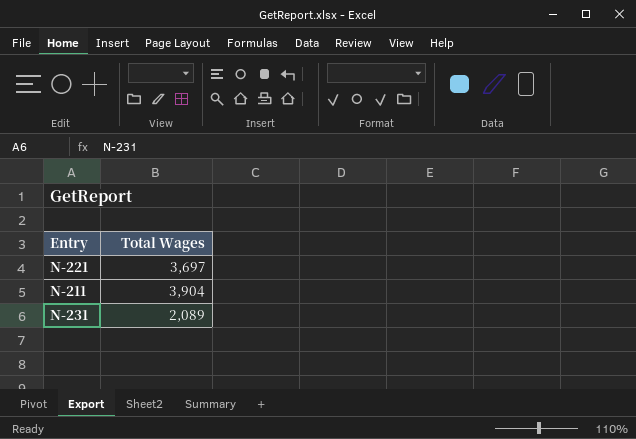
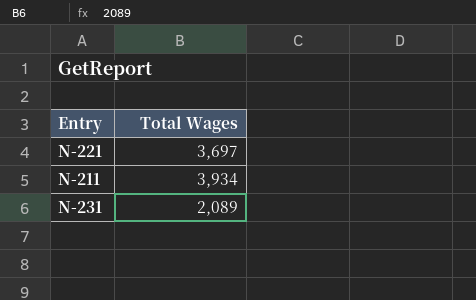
N-211 | Total Wages: 3,904 -> 3,934

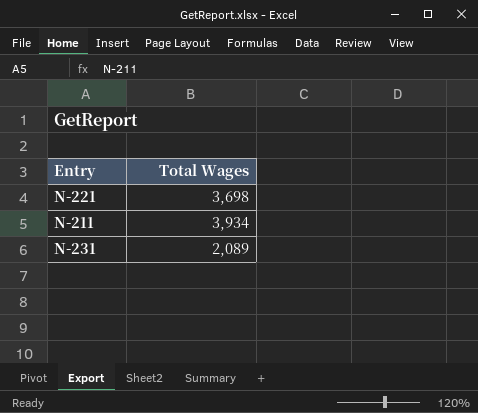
N-221 | Total Wages: 3,697 -> 3,698

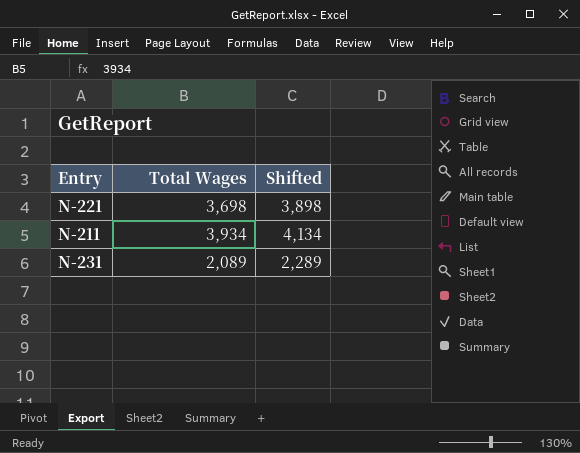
column Shifted | formula: none -> [Total Wages] + 200

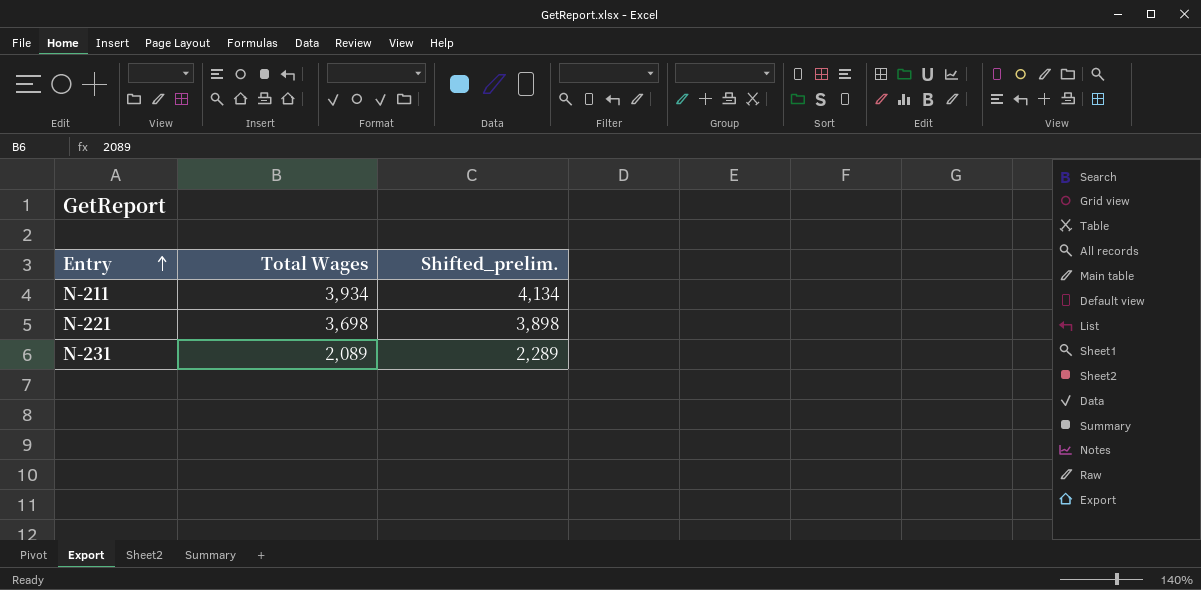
row order: none -> Entry ascending
column name: Shifted -> Shifted_prelim.

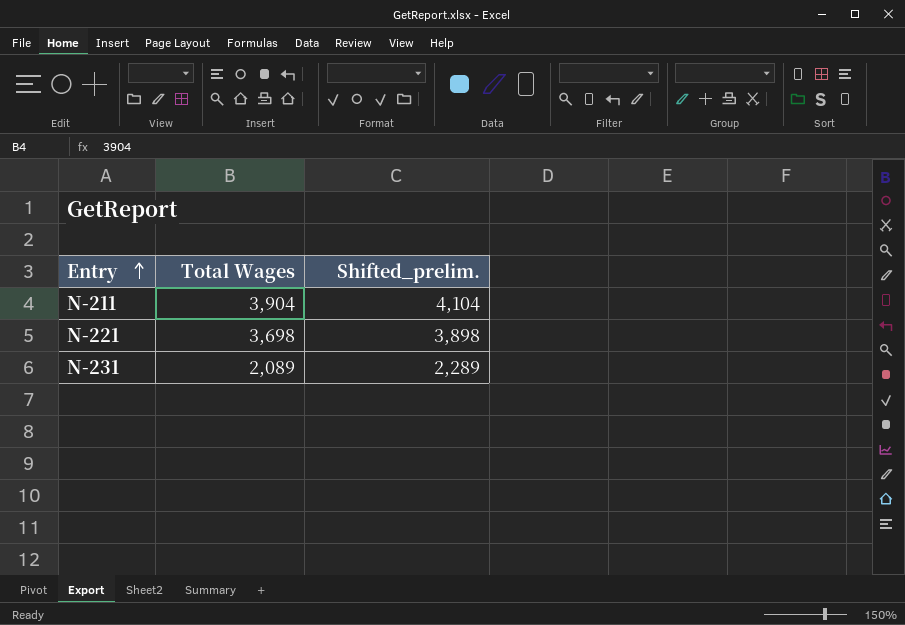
N-211 | Total Wages: 3,934 -> 3,904
N-211 | Shifted_prelim.: 4,134 -> 4,104

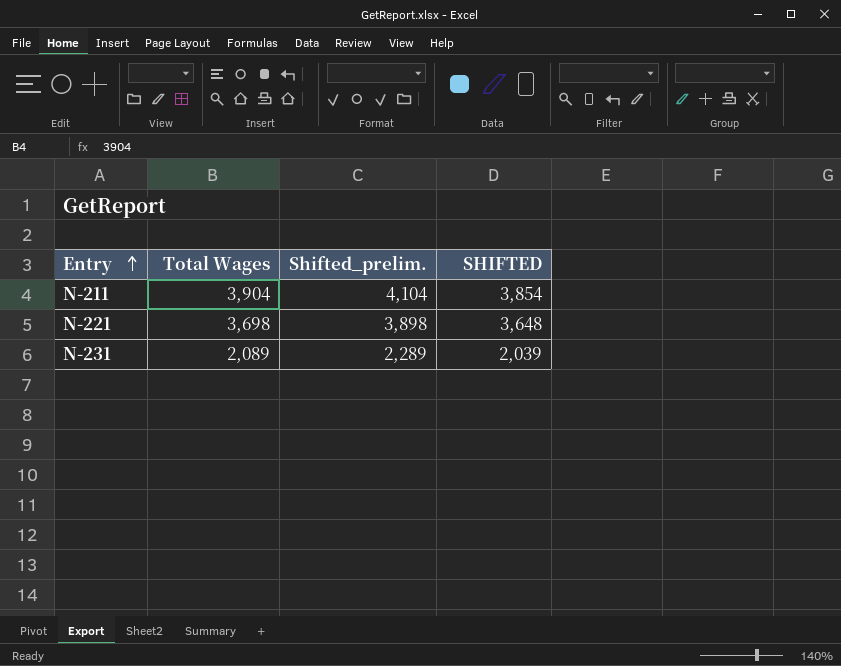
column SHIFTED | formula: none -> [Total Wages] - 50

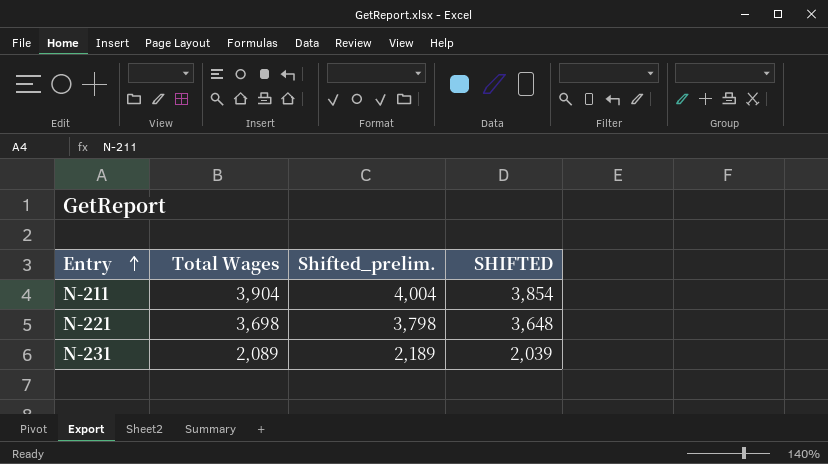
column Shifted_prelim. | formula: [Total Wages] + 200 -> [Total Wages] + 100

